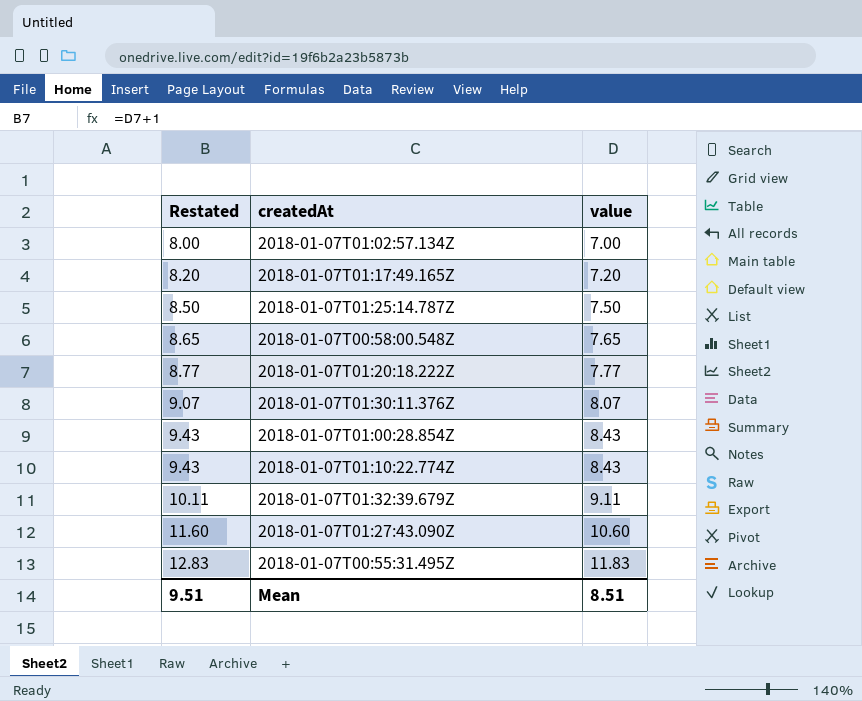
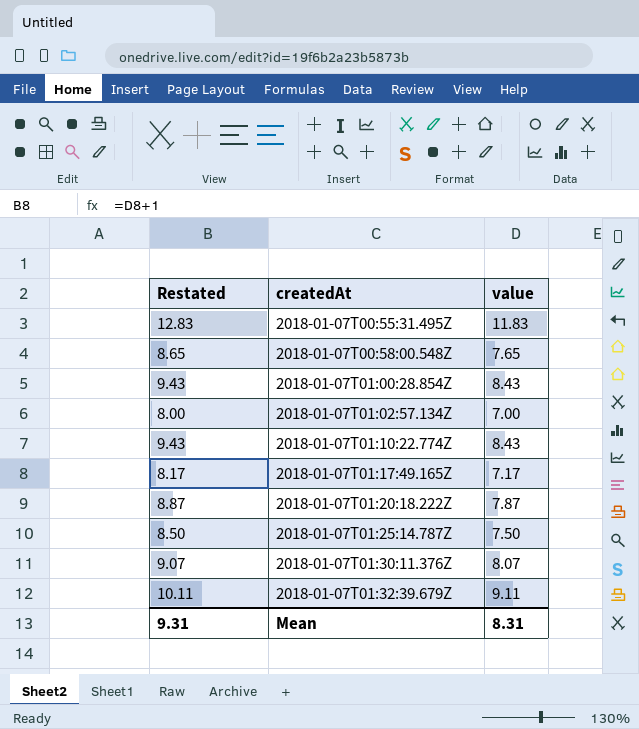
row order: Restated ascending -> createdAt ascending
row 2018-01-07T01:27:43.090Z: 11.60 | 10.60 -> none
2018-01-07T01:17:49.165Z | Restated: 8.20 -> 8.17
2018-01-07T01:17:49.165Z | value: 7.20 -> 7.17
2018-01-07T01:20:18.222Z | Restated: 8.77 -> 8.87
2018-01-07T01:20:18.222Z | value: 7.77 -> 7.87
Mean | Restated: 9.51 -> 9.31
Mean | value: 8.51 -> 8.31

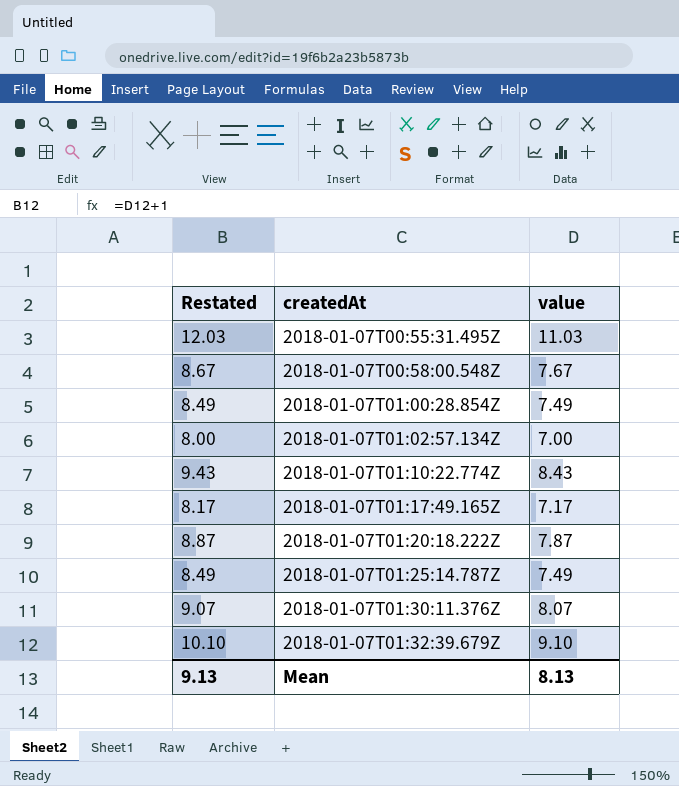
2018-01-07T00:55:31.495Z | Restated: 12.83 -> 12.03
2018-01-07T00:55:31.495Z | value: 11.83 -> 11.03
2018-01-07T00:58:00.548Z | Restated: 8.65 -> 8.67
2018-01-07T00:58:00.548Z | value: 7.65 -> 7.67
2018-01-07T01:00:28.854Z | Restated: 9.43 -> 8.49
2018-01-07T01:00:28.854Z | value: 8.43 -> 7.49
2018-01-07T01:25:14.787Z | Restated: 8.50 -> 8.49
2018-01-07T01:25:14.787Z | value: 7.50 -> 7.49
2018-01-07T01:32:39.679Z | Restated: 10.11 -> 10.10
2018-01-07T01:32:39.679Z | value: 9.11 -> 9.10
Mean | Restated: 9.31 -> 9.13
Mean | value: 8.31 -> 8.13

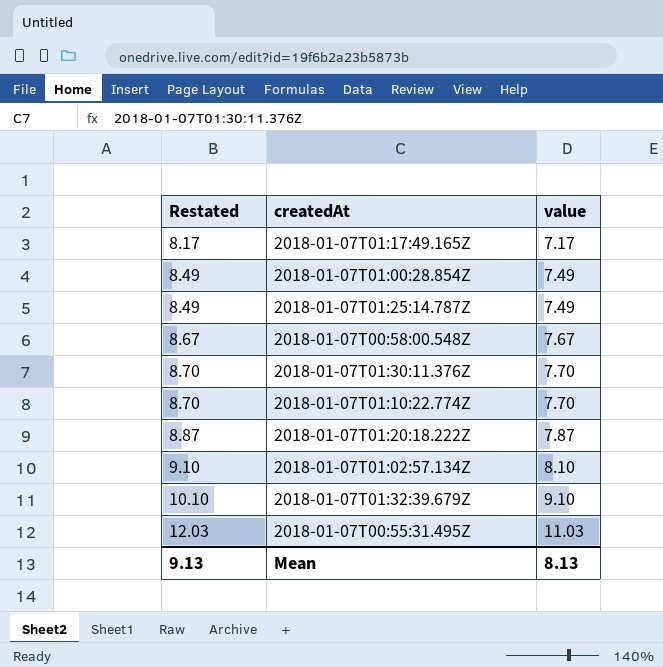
row order: createdAt ascending -> Restated ascending
2018-01-07T01:30:11.376Z | Restated: 9.07 -> 8.70
2018-01-07T01:30:11.376Z | value: 8.07 -> 7.70
2018-01-07T01:10:22.774Z | Restated: 9.43 -> 8.70
2018-01-07T01:10:22.774Z | value: 8.43 -> 7.70
2018-01-07T01:02:57.134Z | Restated: 8.00 -> 9.10
2018-01-07T01:02:57.134Z | value: 7.00 -> 8.10

